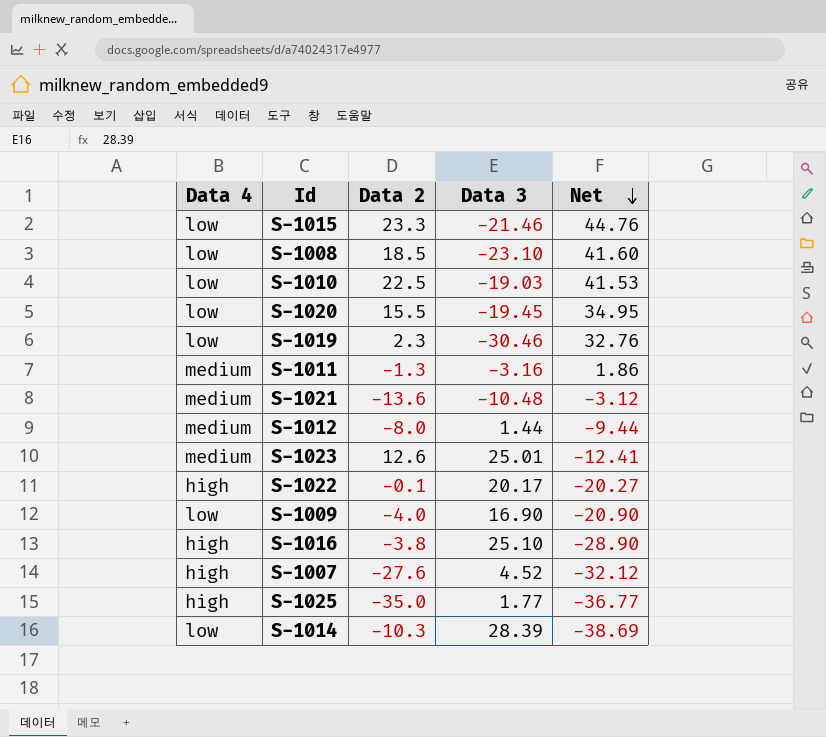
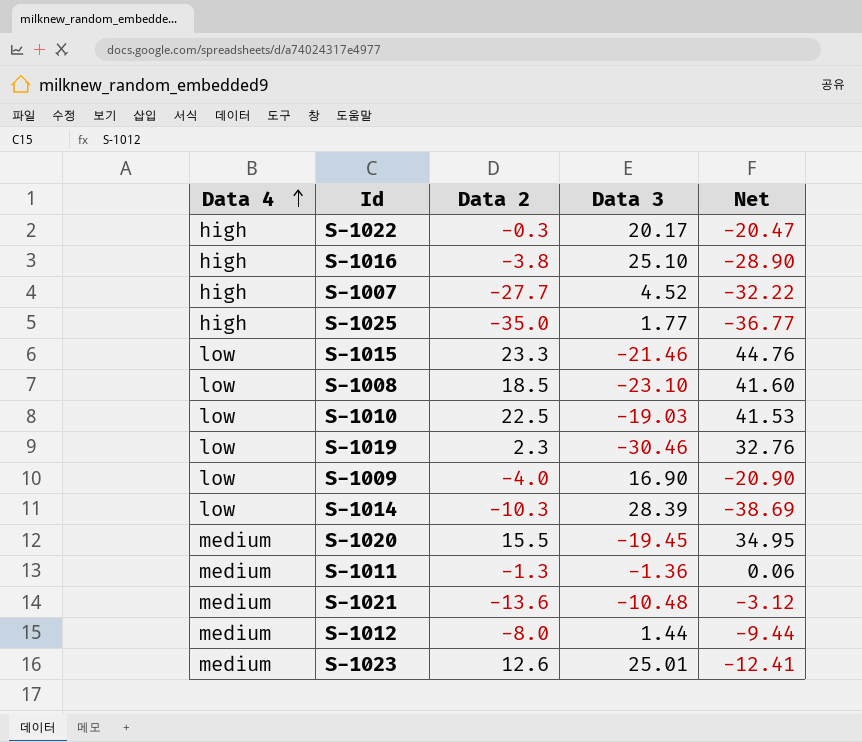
row order: Net descending -> Data 4 ascending
S-1022 | Data 2: -0.1 -> -0.3
S-1022 | Net: -20.27 -> -20.47
S-1007 | Data 2: -27.6 -> -27.7
S-1007 | Net: -32.12 -> -32.22
S-1020 | Data 4: low -> medium
S-1011 | Data 3: -3.16 -> -1.36
S-1011 | Net: 1.86 -> 0.06

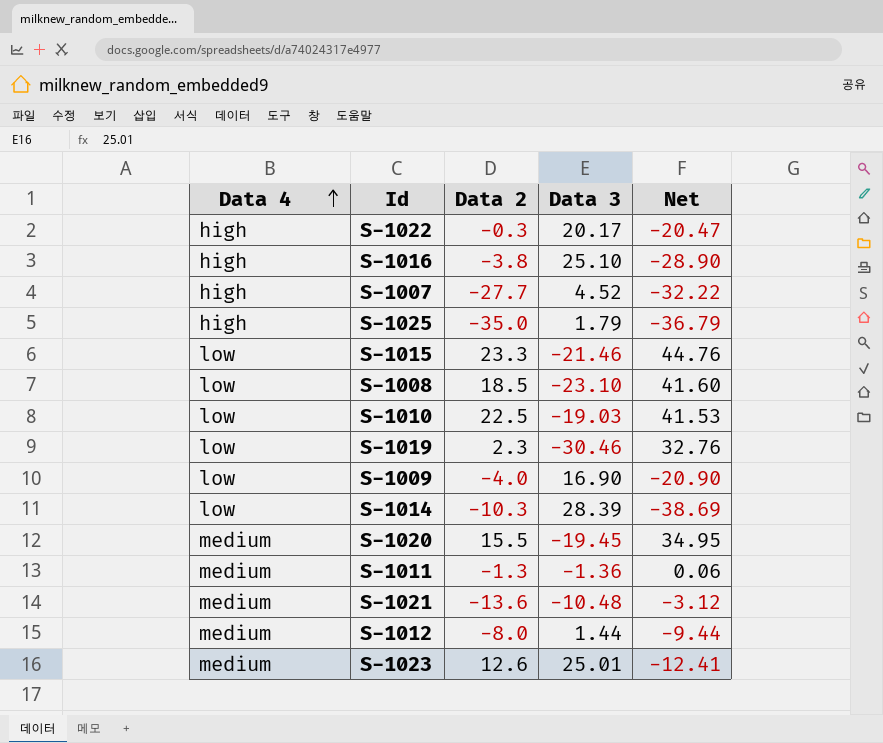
S-1025 | Data 3: 1.77 -> 1.79
S-1025 | Net: -36.77 -> -36.79

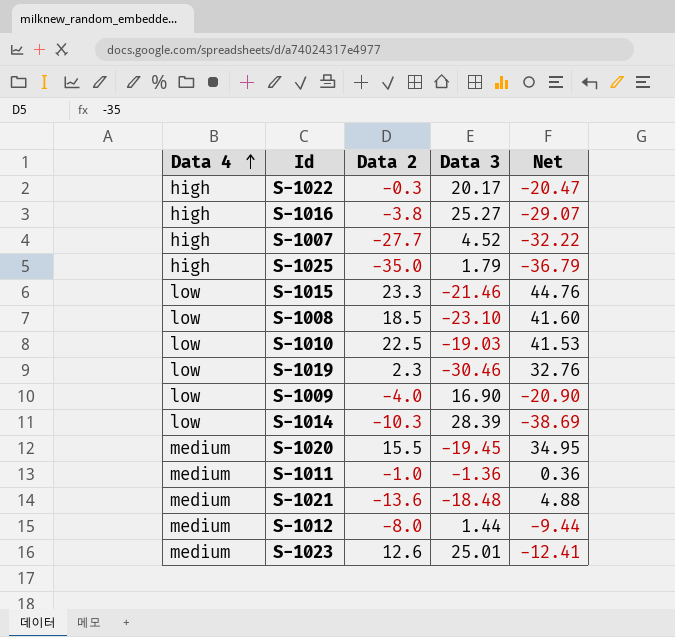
S-1016 | Data 3: 25.10 -> 25.27
S-1016 | Net: -28.90 -> -29.07
S-1011 | Data 2: -1.3 -> -1.0
S-1011 | Net: 0.06 -> 0.36
S-1021 | Data 3: -10.48 -> -18.48
S-1021 | Net: -3.12 -> 4.88

